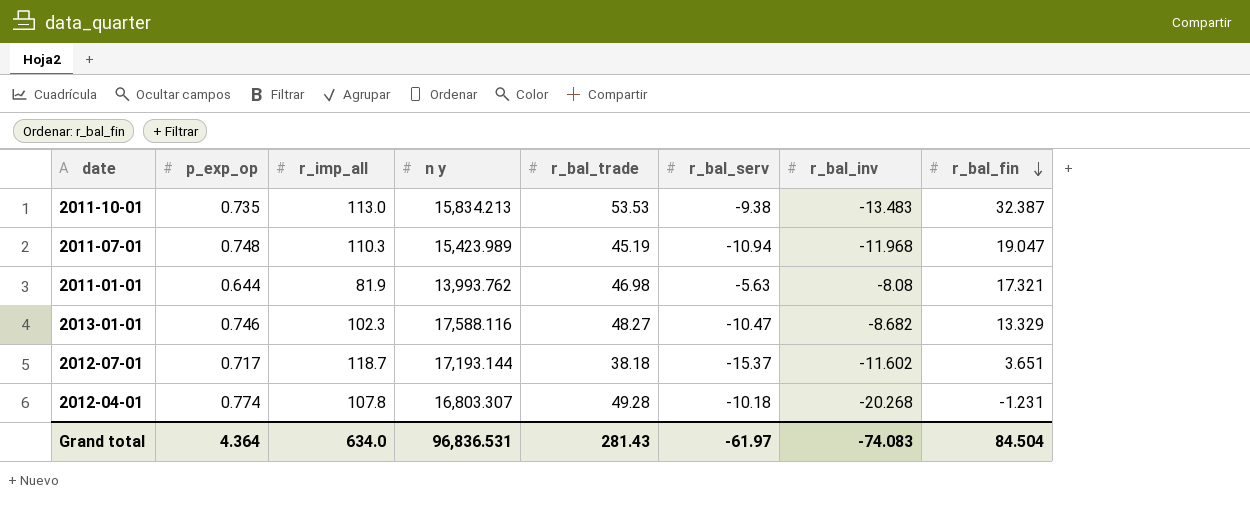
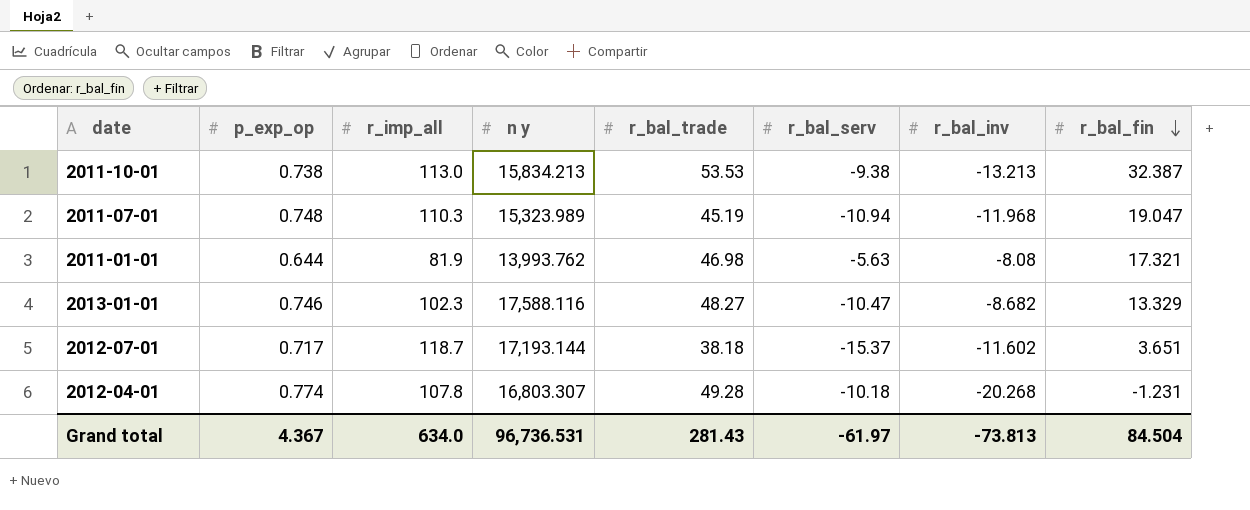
2011-10-01 | p_exp_op: 0.735 -> 0.738
2011-10-01 | r_bal_inv: -13.483 -> -13.213
2011-07-01 | n y: 15,423.989 -> 15,323.989
Grand total | p_exp_op: 4.364 -> 4.367
Grand total | n y: 96,836.531 -> 96,736.531
Grand total | r_bal_inv: -74.083 -> -73.813

